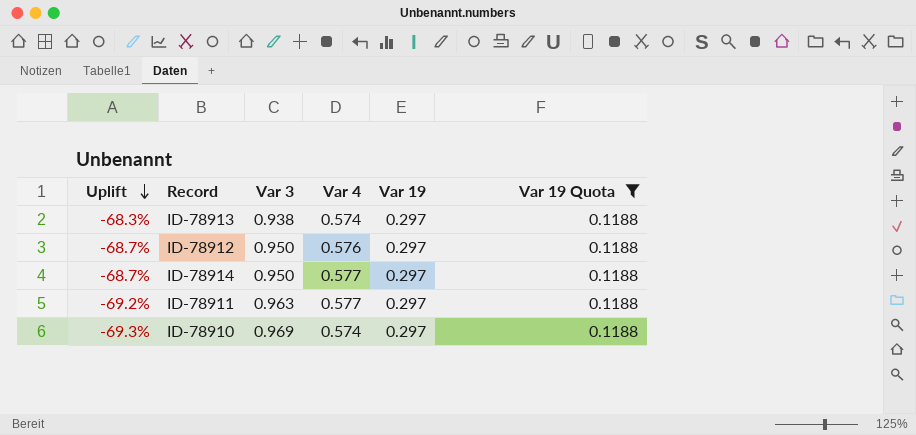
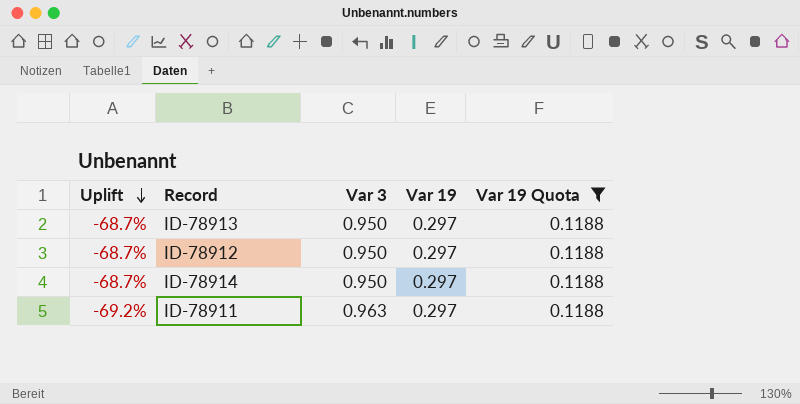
column Var 4 | position: 4 -> none
row ID-78910: -69.3% | 0.969 | 0.574 | 0.297 | 0.1188 -> none
ID-78913 | Uplift: -68.3% -> -68.7%
ID-78913 | Var 3: 0.938 -> 0.950

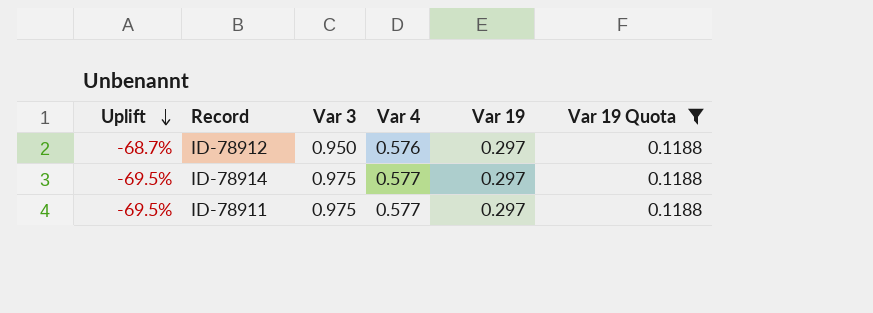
column Var 4 | position: none -> 4
row ID-78913: -68.7% | 0.950 | 0.297 | 0.1188 -> none
ID-78914 | Uplift: -68.7% -> -69.5%
ID-78914 | Var 3: 0.950 -> 0.975
ID-78911 | Uplift: -69.2% -> -69.5%
ID-78911 | Var 3: 0.963 -> 0.975

